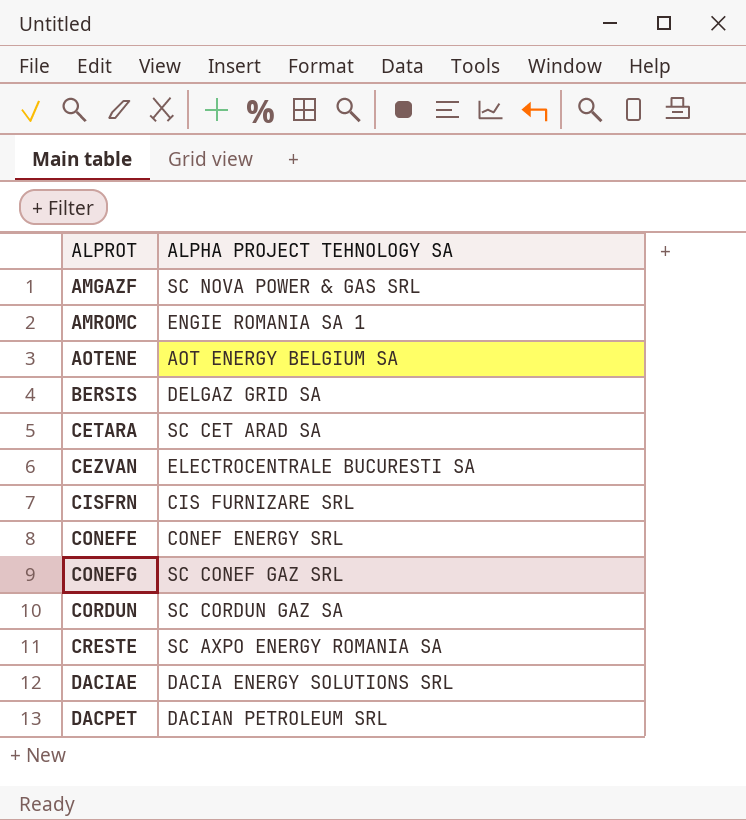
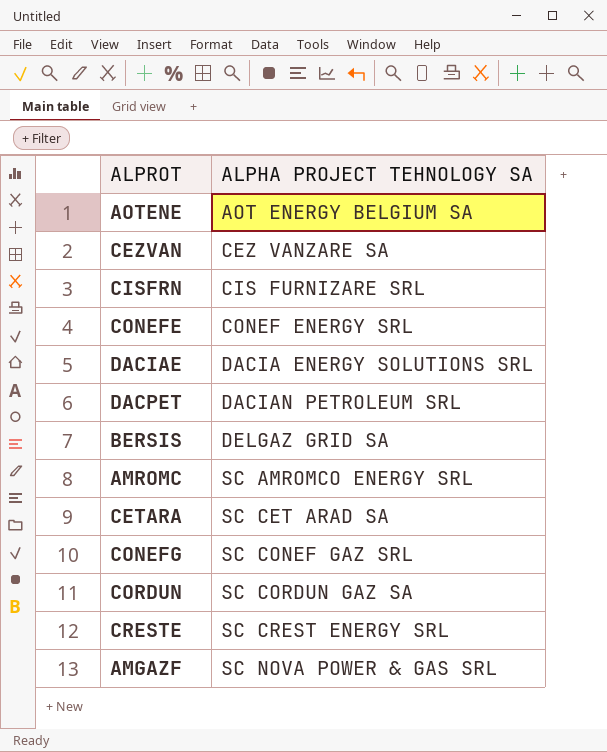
row order: ALPROT ascending -> ALPHA PROJECT TEHNOLOGY SA ascending
CEZVAN | ALPHA PROJECT TEHNOLOGY SA: ELECTROCENTRALE BUCURESTI SA -> CEZ VANZARE SA
AMROMC | ALPHA PROJECT TEHNOLOGY SA: ENGIE ROMANIA SA 1 -> SC AMROMCO ENERGY SRL
CRESTE | ALPHA PROJECT TEHNOLOGY SA: SC AXPO ENERGY ROMANIA SA -> SC CREST ENERGY SRL

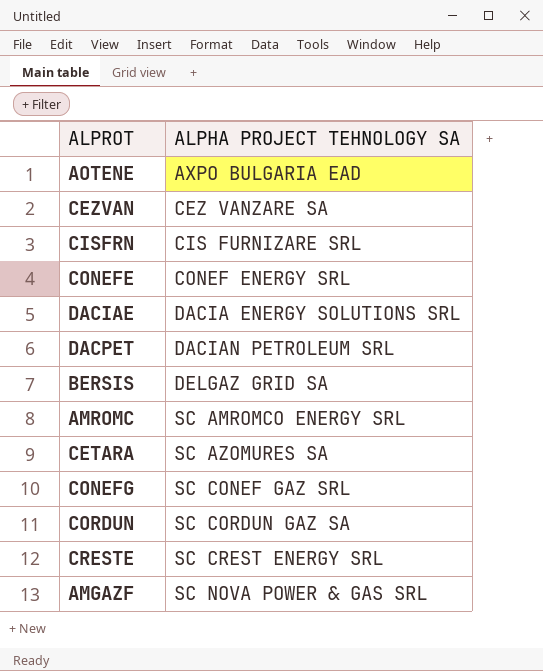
AOTENE | ALPHA PROJECT TEHNOLOGY SA: AOT ENERGY BELGIUM SA -> AXPO BULGARIA EAD
CETARA | ALPHA PROJECT TEHNOLOGY SA: SC CET ARAD SA -> SC AZOMURES SA

